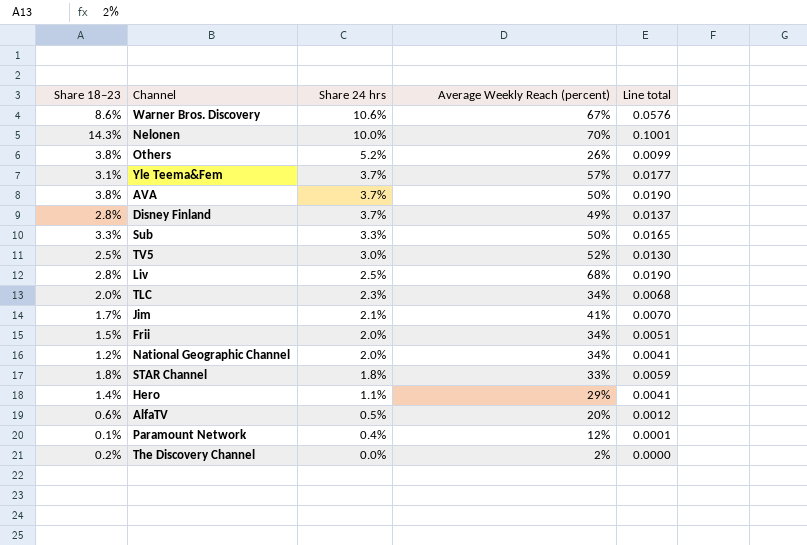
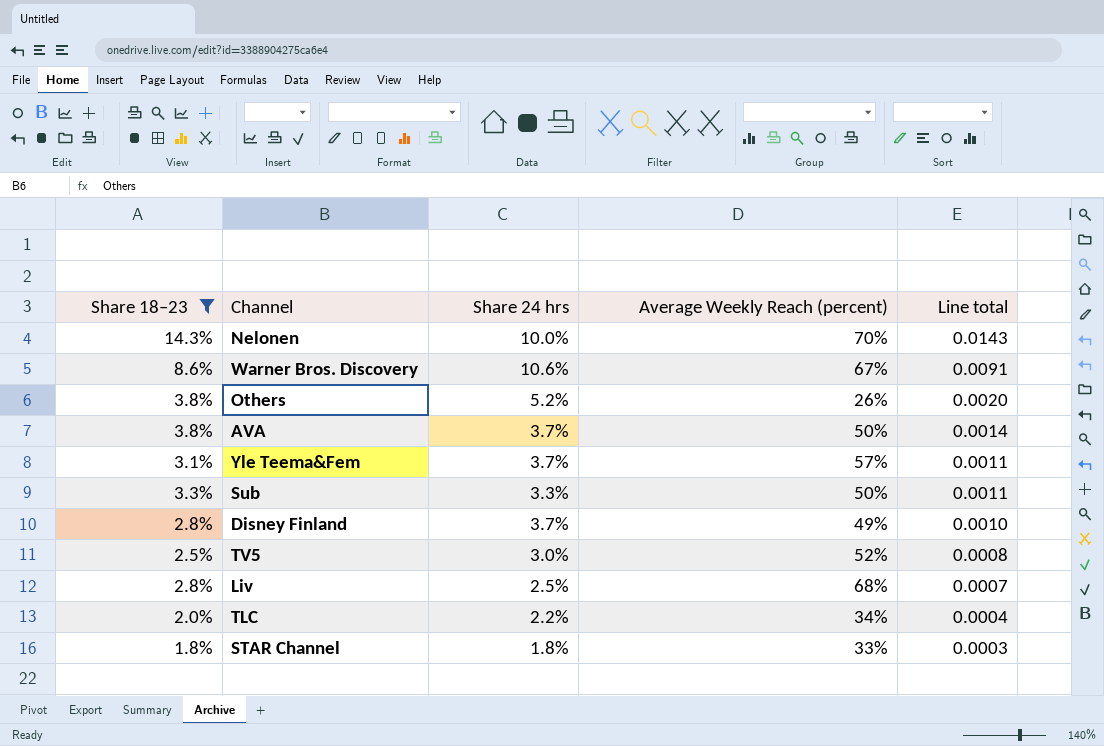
filter: none -> Share 18–23 >= 1.8%
row order: Share 24 hrs descending -> Line total descending
column Line total | formula: [Share 18–23] * [Average Weekly Reach (percent)] -> [Share 18–23] * [Share 24 hrs]
TLC | Share 24 hrs: 2.3% -> 2.2%

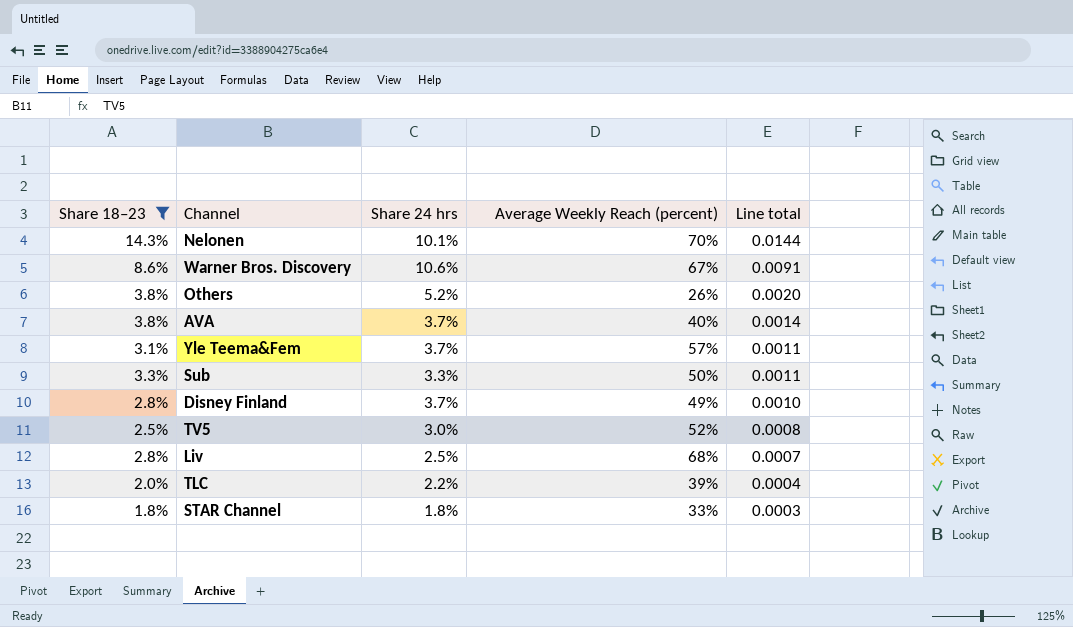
Nelonen | Share 24 hrs: 10.0% -> 10.1%
Nelonen | Line total: 0.0143 -> 0.0144
AVA | Average Weekly Reach (percent): 50% -> 40%
TLC | Average Weekly Reach (percent): 34% -> 39%

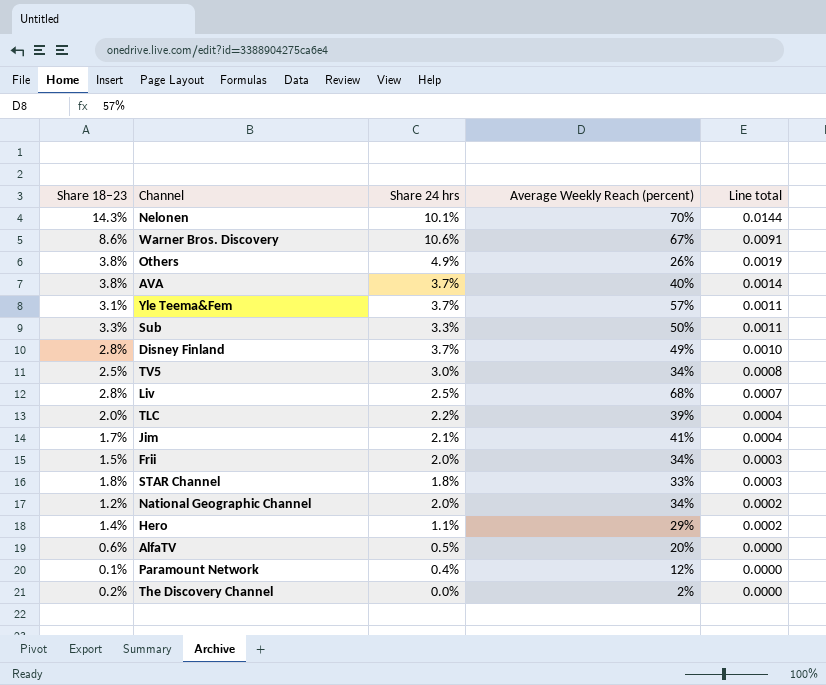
filter: Share 18–23 >= 1.8% -> none
Others | Share 24 hrs: 5.2% -> 4.9%
Others | Line total: 0.0020 -> 0.0019
TV5 | Average Weekly Reach (percent): 52% -> 34%

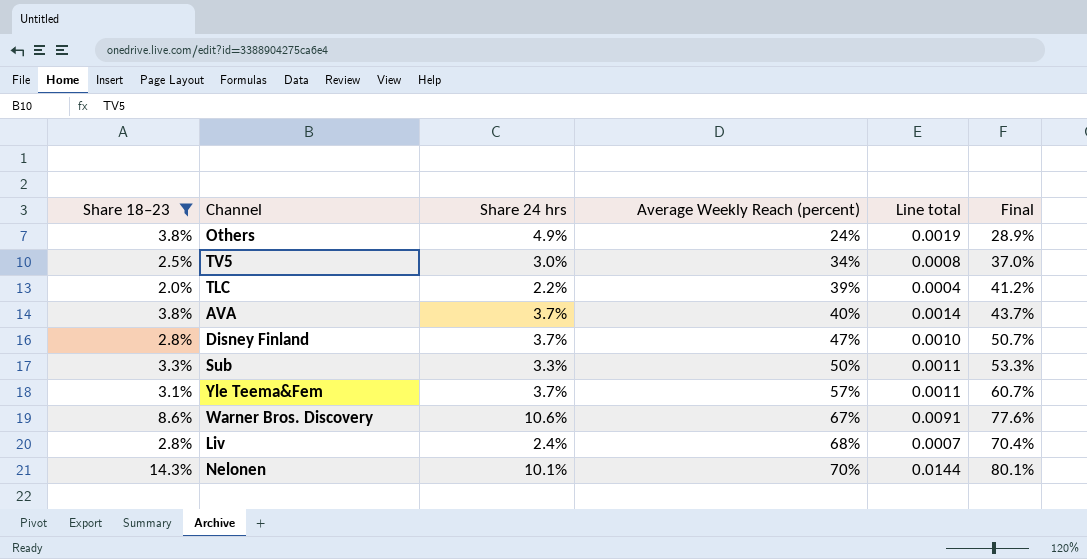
filter: none -> Share 18–23 >= 2.0%
row order: Line total descending -> Average Weekly Reach (percent) ascending
column Final | formula: none -> [Share 24 hrs] + [Average Weekly Reach (percent)]
Others | Average Weekly Reach (percent): 26% -> 24%
Disney Finland | Average Weekly Reach (percent): 49% -> 47%
Liv | Share 24 hrs: 2.5% -> 2.4%

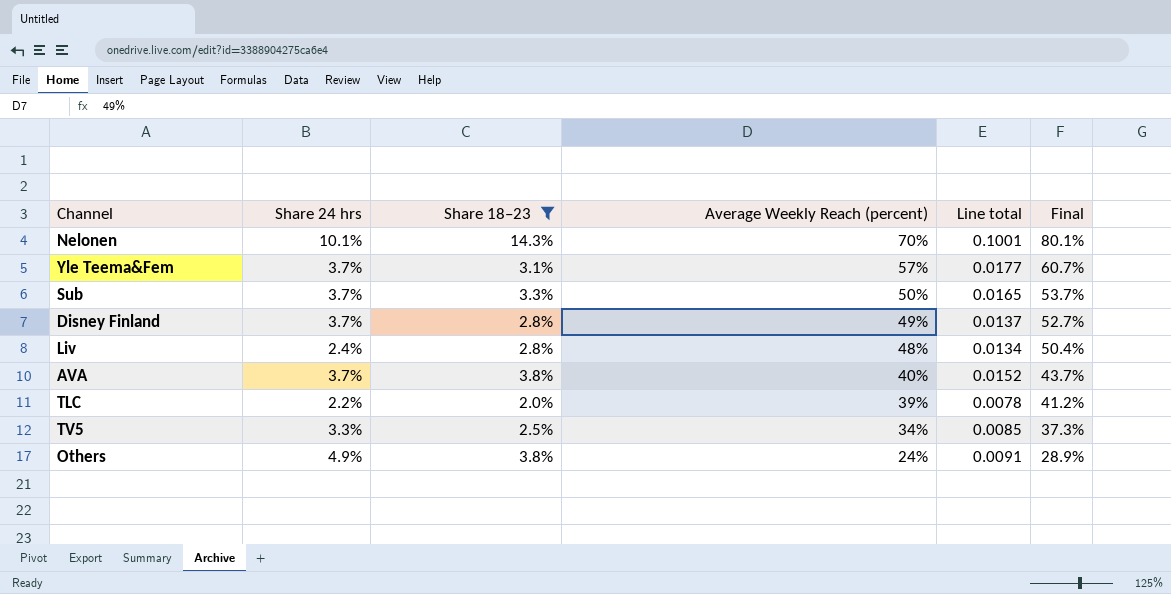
row order: Average Weekly Reach (percent) ascending -> Average Weekly Reach (percent) descending
column Share 18–23 | position: 1 -> 3
column Line total | formula: [Share 18–23] * [Share 24 hrs] -> [Share 18–23] * [Average Weekly Reach (percent)]
row Warner Bros. Discovery: 8.6% | 10.6% | 67% | 0.0091 | 77.6% -> none
Sub | Share 24 hrs: 3.3% -> 3.7%
Sub | Final: 53.3% -> 53.7%
Disney Finland | Average Weekly Reach (percent): 47% -> 49%
Disney Finland | Final: 50.7% -> 52.7%
Liv | Average Weekly Reach (percent): 68% -> 48%
Liv | Final: 70.4% -> 50.4%
TV5 | Share 24 hrs: 3.0% -> 3.3%
TV5 | Final: 37.0% -> 37.3%

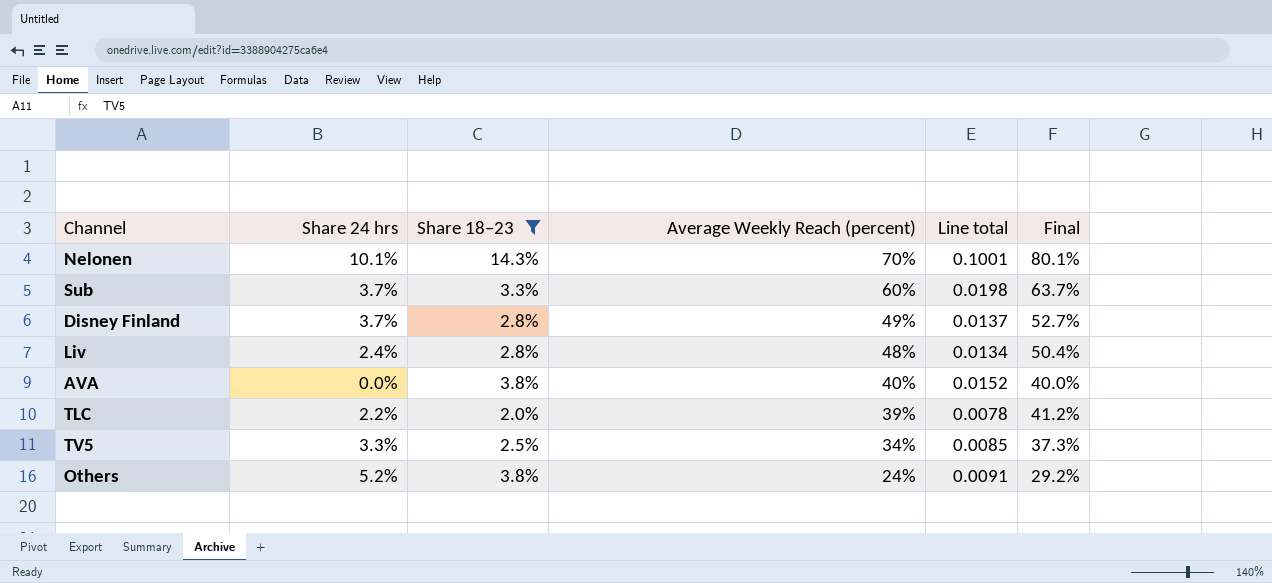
row Yle Teema&Fem: 3.7% | 3.1% | 57% | 0.0177 | 60.7% -> none
Sub | Average Weekly Reach (percent): 50% -> 60%
Sub | Line total: 0.0165 -> 0.0198
Sub | Final: 53.7% -> 63.7%
AVA | Share 24 hrs: 3.7% -> 0.0%
AVA | Final: 43.7% -> 40.0%
Others | Share 24 hrs: 4.9% -> 5.2%
Others | Final: 28.9% -> 29.2%

